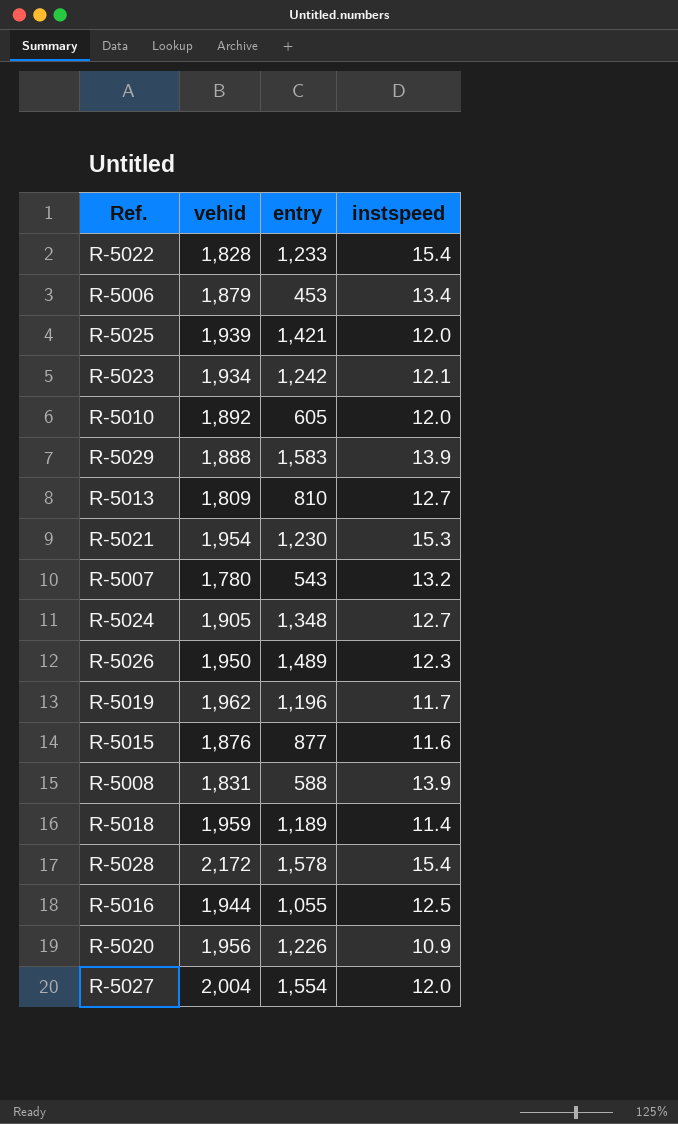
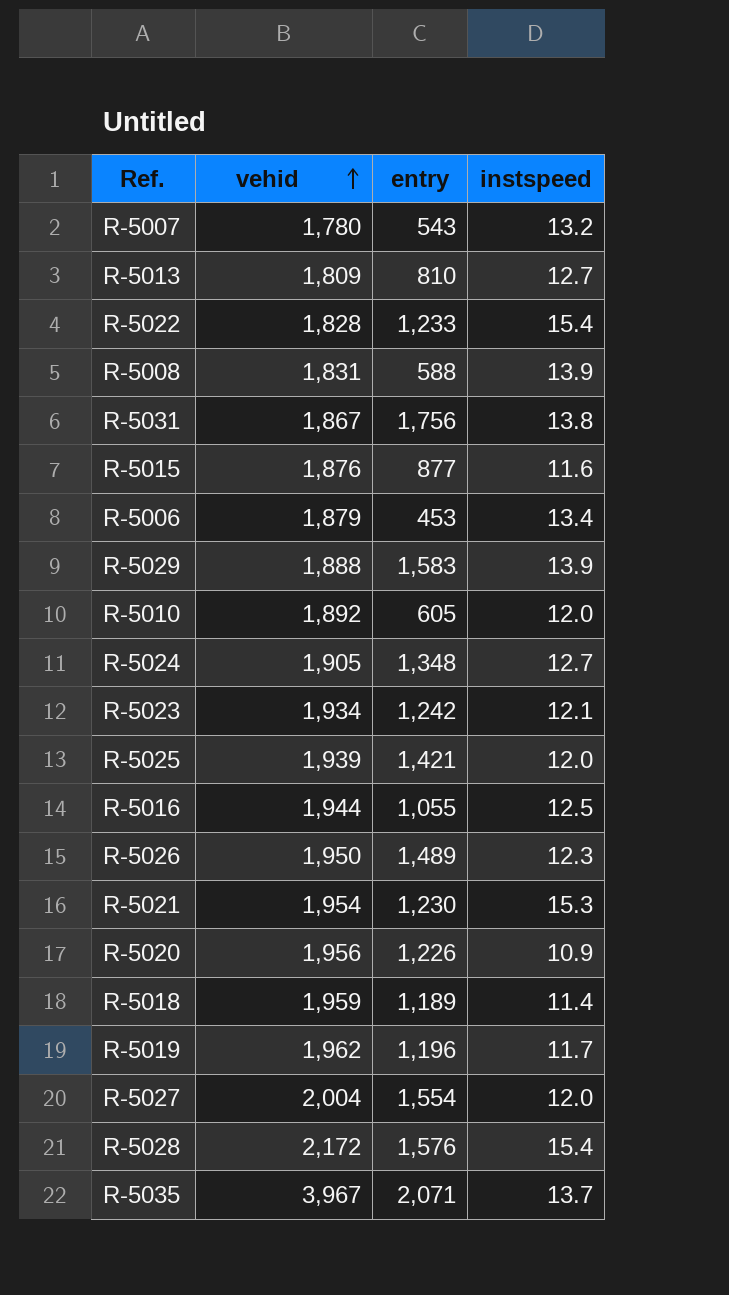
row order: none -> vehid ascending
row R-5031: none -> 1,867 | 1,756 | 13.8
R-5028 | entry: 1,578 -> 1,576
row R-5035: none -> 3,967 | 2,071 | 13.7

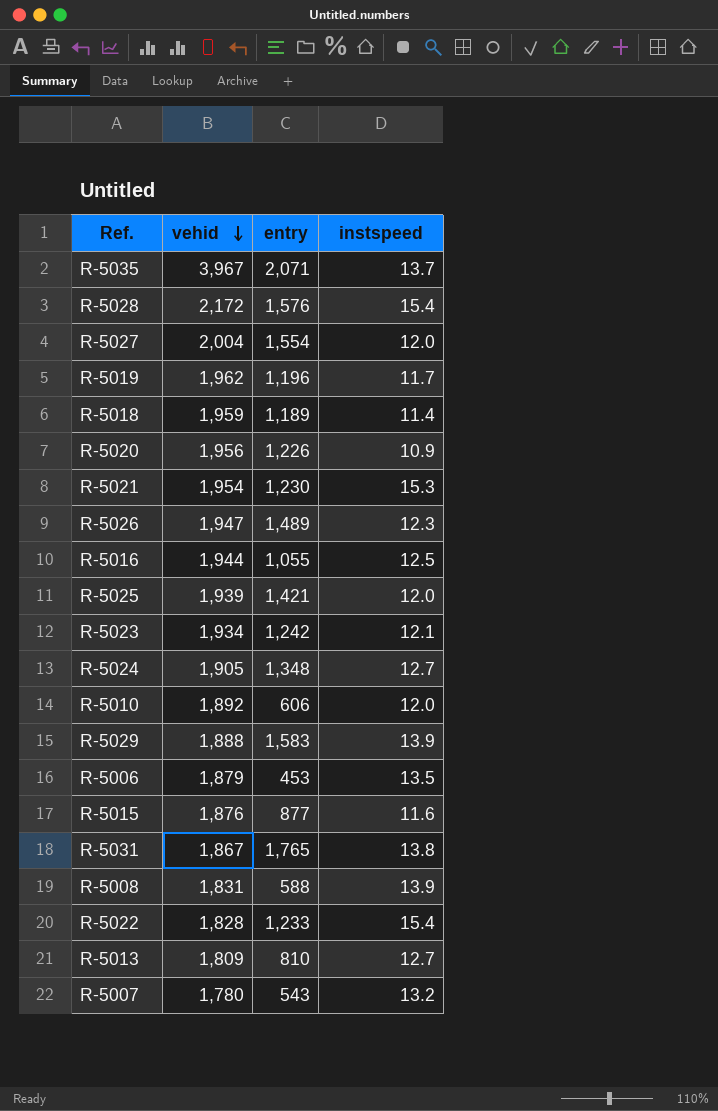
row order: vehid ascending -> vehid descending
R-5026 | vehid: 1,950 -> 1,947
R-5010 | entry: 605 -> 606
R-5006 | instspeed: 13.4 -> 13.5
R-5031 | entry: 1,756 -> 1,765

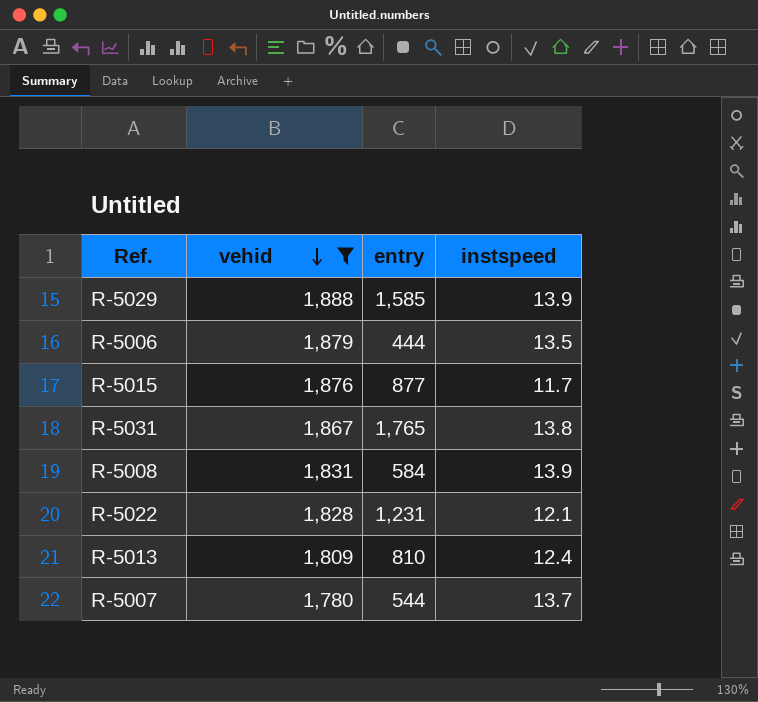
filter: none -> vehid <= 1,888
R-5029 | entry: 1,583 -> 1,585
R-5006 | entry: 453 -> 444
R-5015 | instspeed: 11.6 -> 11.7
R-5008 | entry: 588 -> 584
R-5022 | entry: 1,233 -> 1,231
R-5022 | instspeed: 15.4 -> 12.1
R-5013 | instspeed: 12.7 -> 12.4
R-5007 | entry: 543 -> 544
R-5007 | instspeed: 13.2 -> 13.7

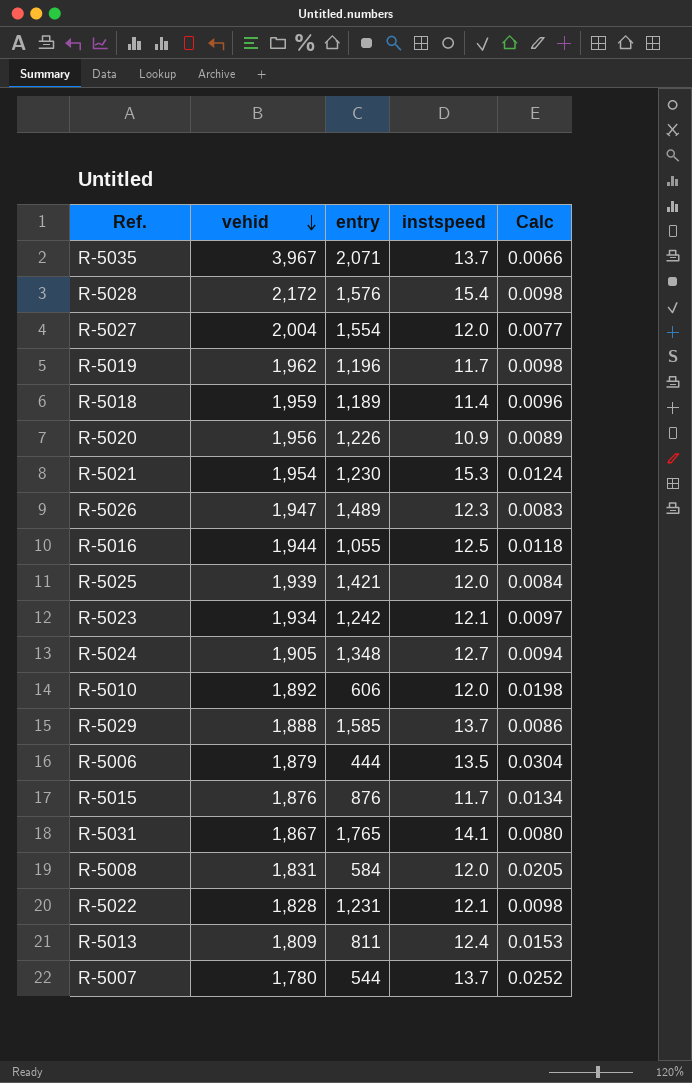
filter: vehid <= 1,888 -> none
column Calc | formula: none -> [instspeed] / [entry]
R-5029 | instspeed: 13.9 -> 13.7
R-5015 | entry: 877 -> 876
R-5031 | instspeed: 13.8 -> 14.1
R-5008 | instspeed: 13.9 -> 12.0
R-5013 | entry: 810 -> 811

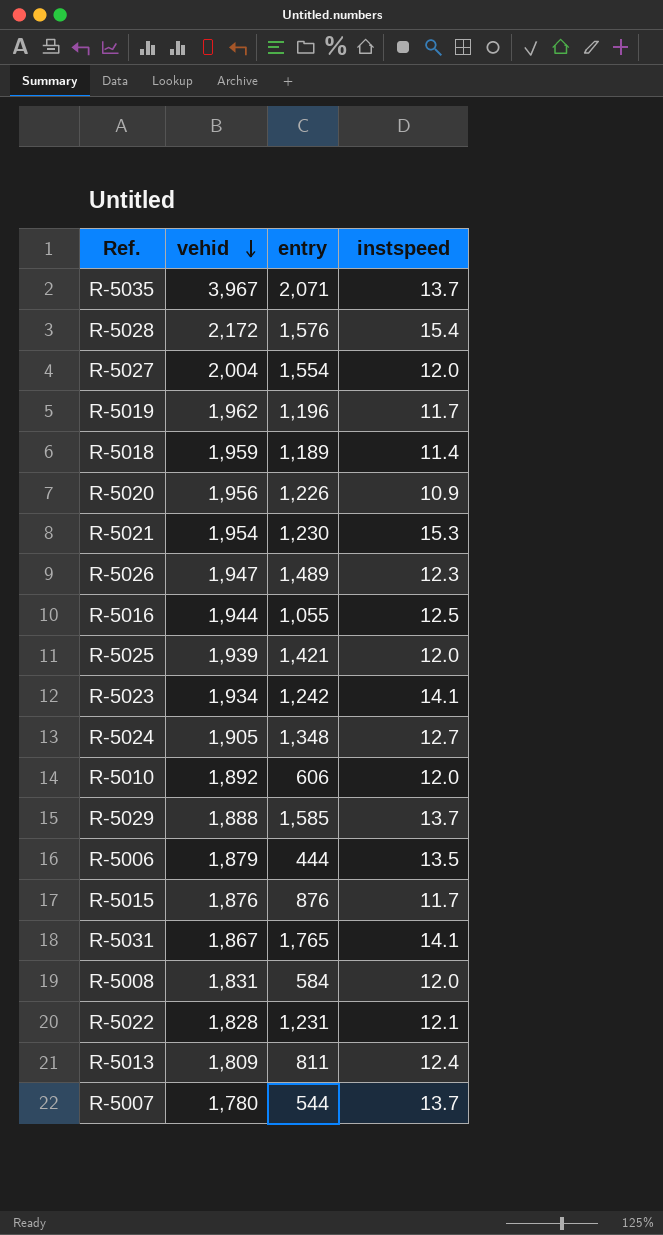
column Calc | formula: [instspeed] / [entry] -> none
R-5023 | instspeed: 12.1 -> 14.1

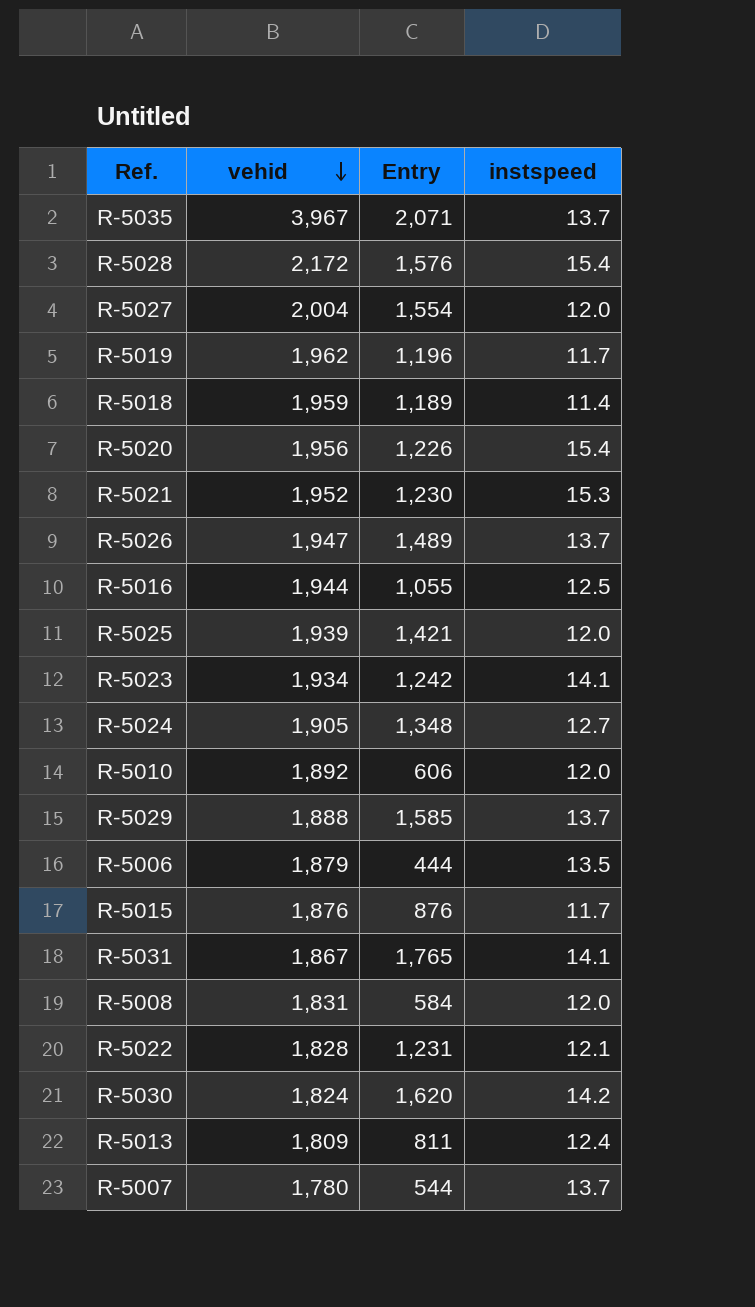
column name: entry -> Entry
R-5020 | instspeed: 10.9 -> 15.4
R-5021 | vehid: 1,954 -> 1,952
R-5026 | instspeed: 12.3 -> 13.7
row R-5030: none -> 1,824 | 1,620 | 14.2

